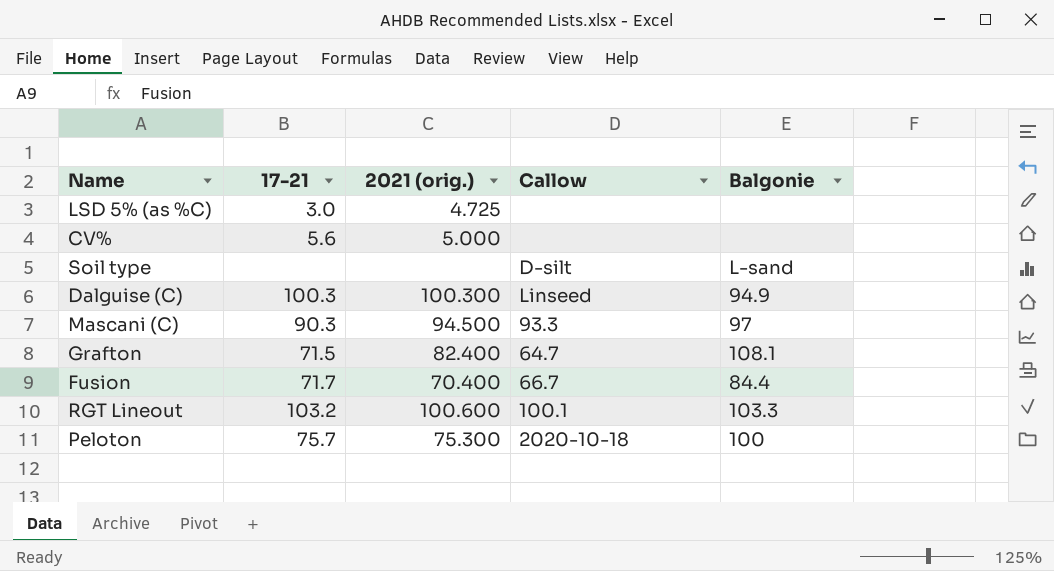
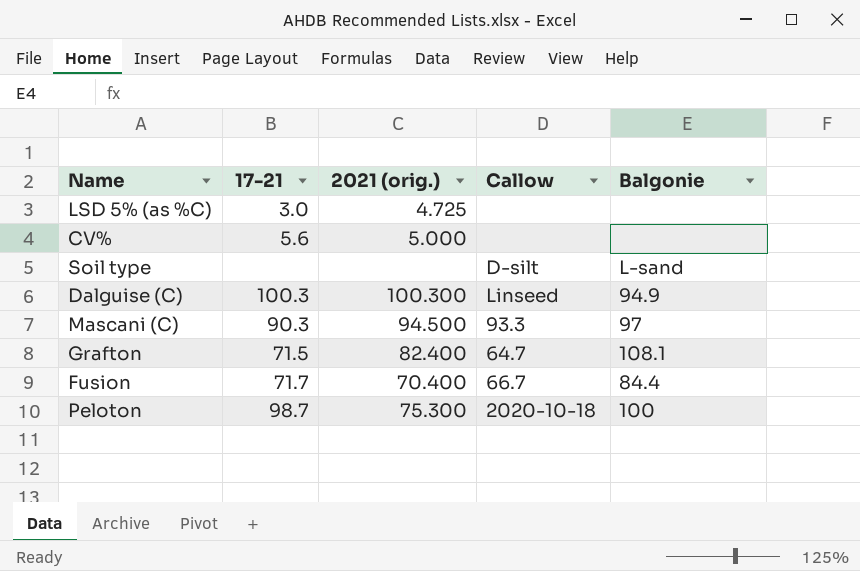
row RGT Lineout: 103.2 | 100.600 | 100.1 | 103.3 -> none
Peloton | 17-21: 75.7 -> 98.7

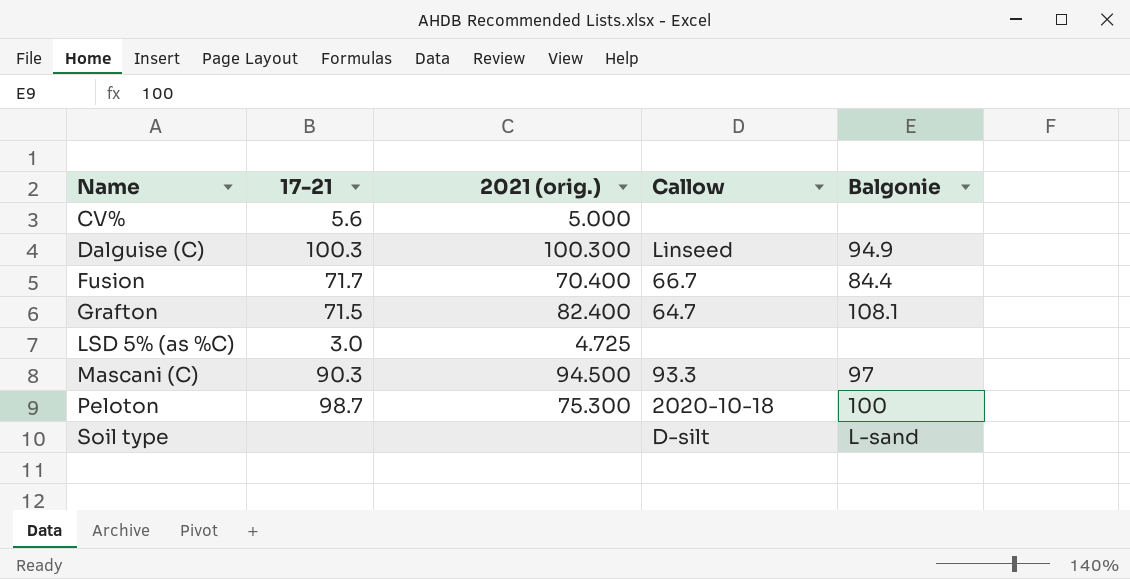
row order: none -> Name ascending

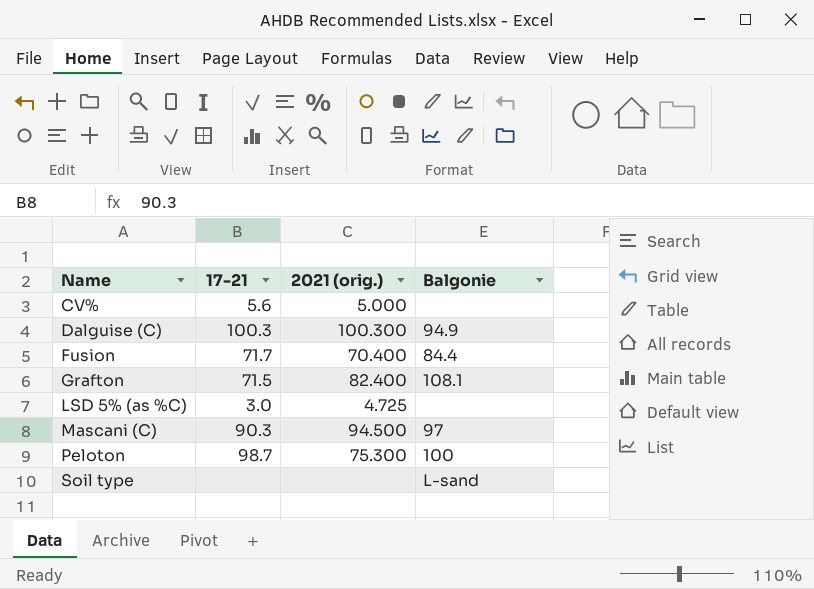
column Callow | position: 4 -> none

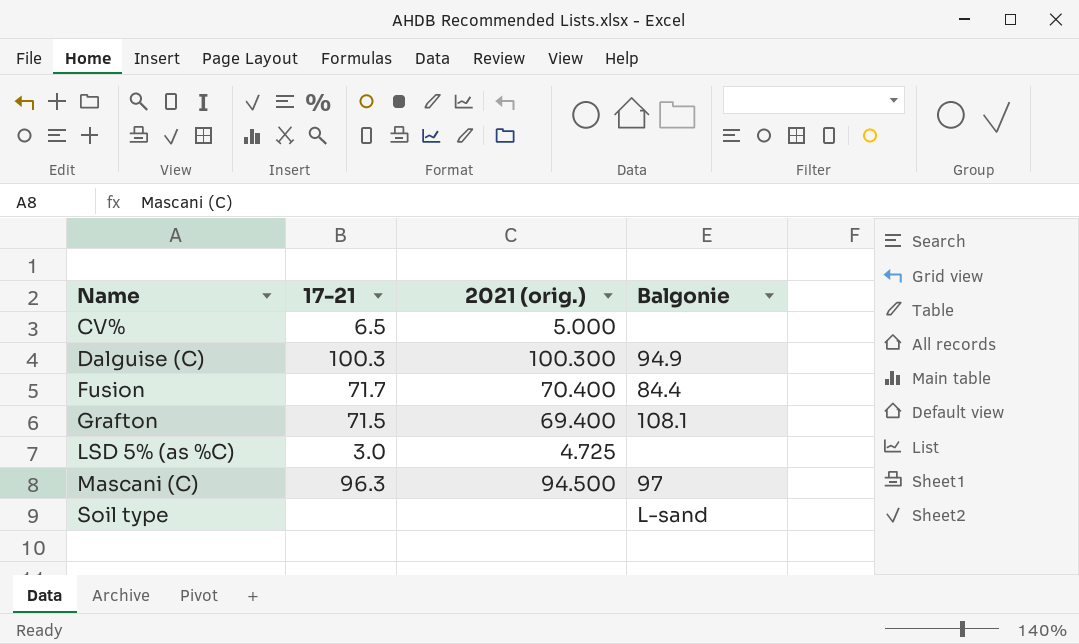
row Peloton: 98.7 | 75.300 | 100 -> none
CV% | 17-21: 5.6 -> 6.5
Grafton | 2021 (orig.): 82.400 -> 69.400
Mascani (C) | 17-21: 90.3 -> 96.3

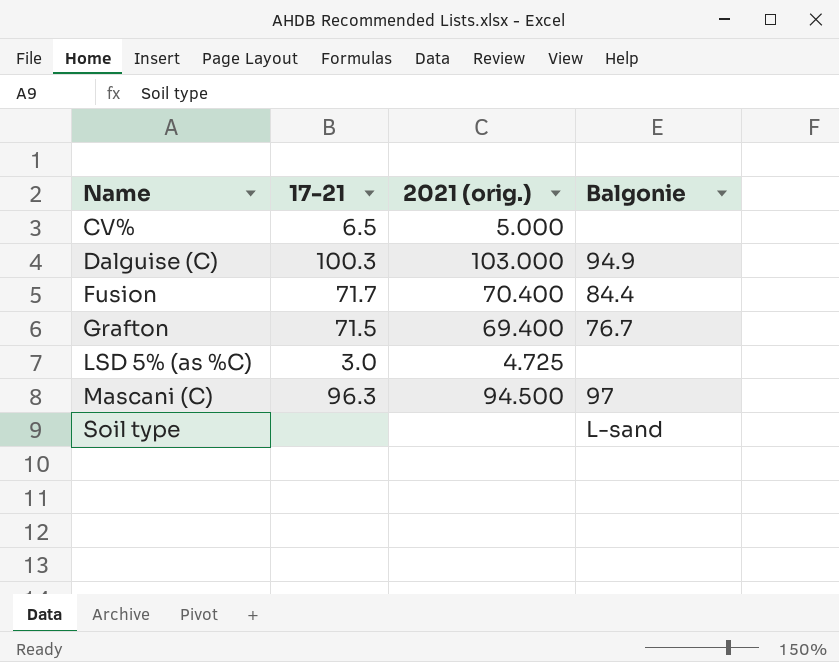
Dalguise (C) | 2021 (orig.): 100.300 -> 103.000
Grafton | Balgonie: 108.1 -> 76.7

